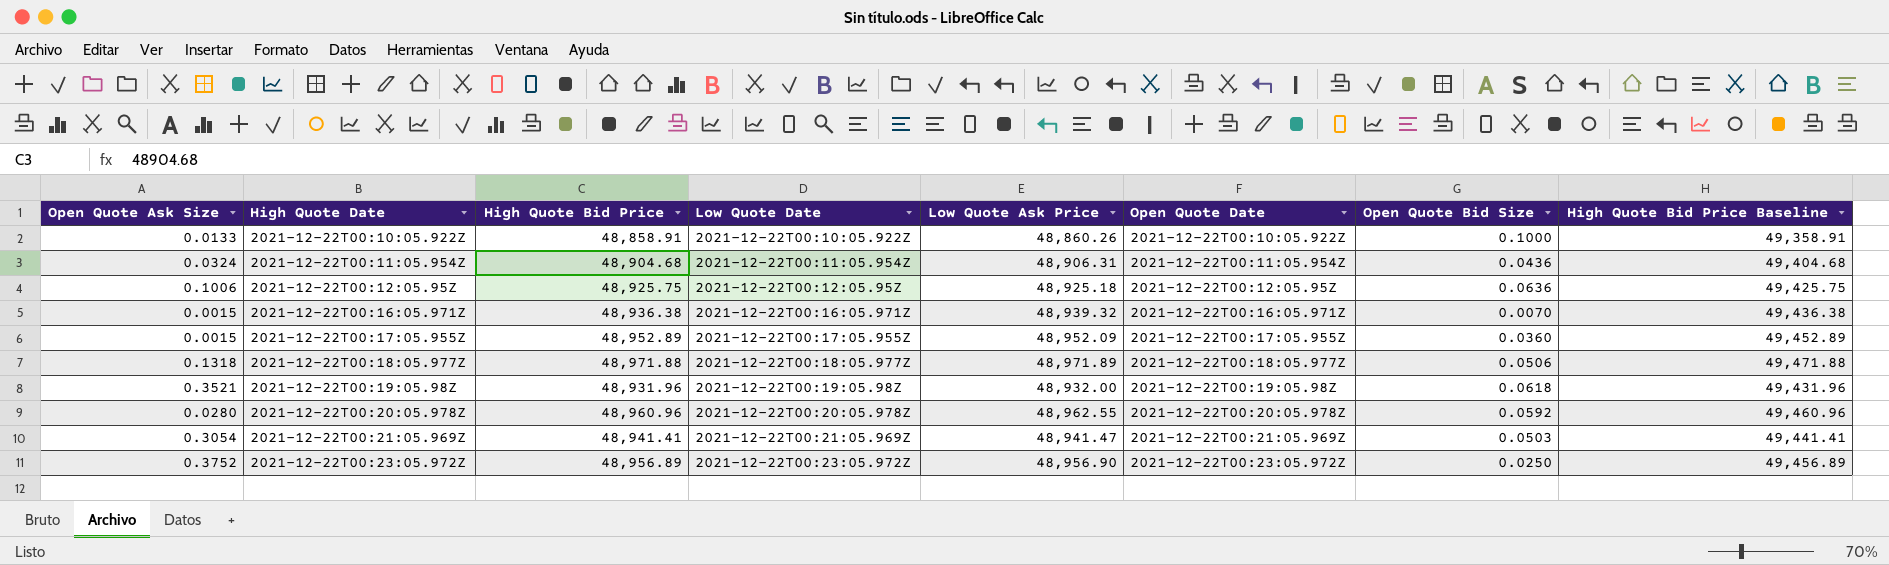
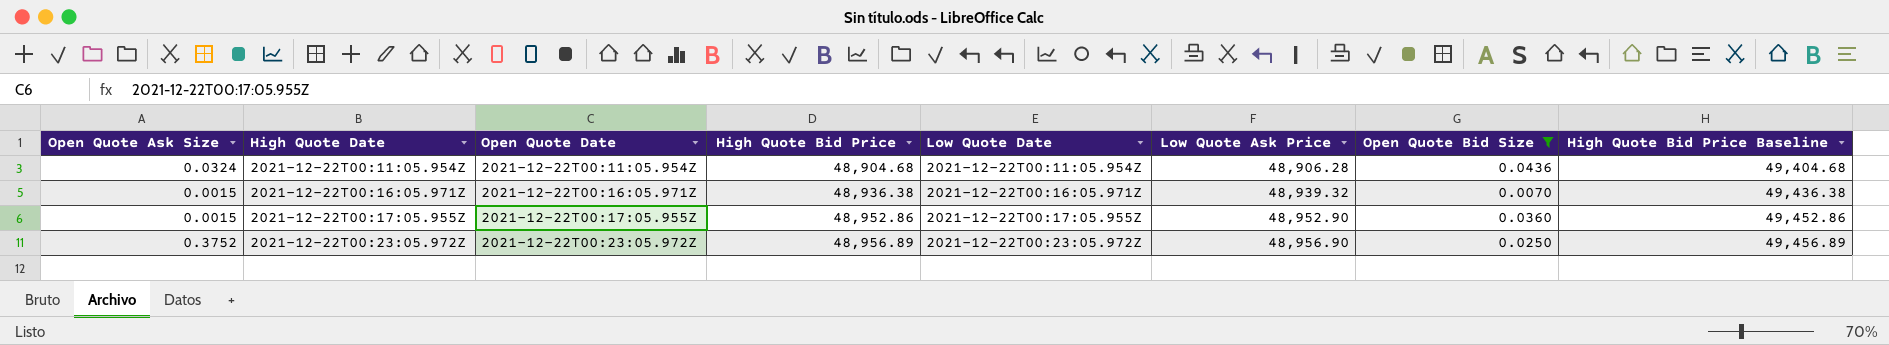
filter: none -> Open Quote Bid Size <= 0.0436
column Open Quote Date | position: 6 -> 3
2021-12-22T00:11:05.954Z | Low Quote Ask Price: 48,906.31 -> 48,906.28
2021-12-22T00:17:05.955Z | High Quote Bid Price: 48,952.89 -> 48,952.86
2021-12-22T00:17:05.955Z | Low Quote Ask Price: 48,952.09 -> 48,952.90
2021-12-22T00:17:05.955Z | High Quote Bid Price Baseline: 49,452.89 -> 49,452.86

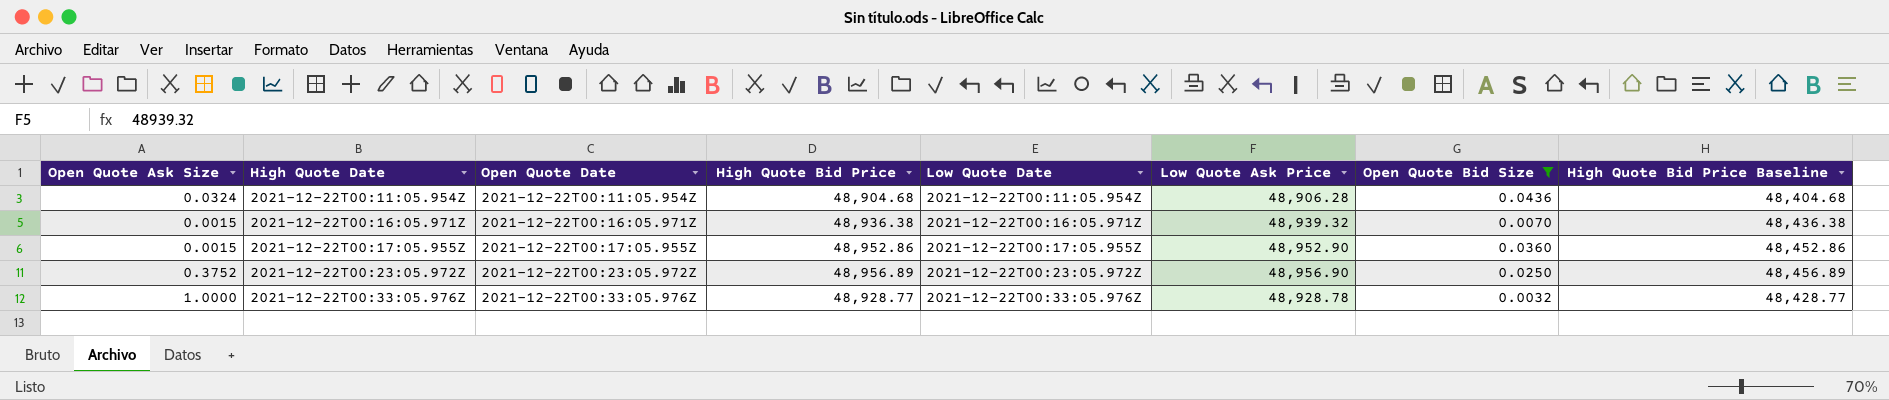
column High Quote Bid Price Baseline | formula: [High Quote Bid Price] + 500 -> [High Quote Bid Price] - 500
row 2021-12-22T00:33:05.976Z: none -> 1.0000 | 2021-12-22T00:33:05.976Z | 48,928.77 | 2021-12-22T00:33:05.976Z | 48,928.78 | 0.0032 | 48,428.77

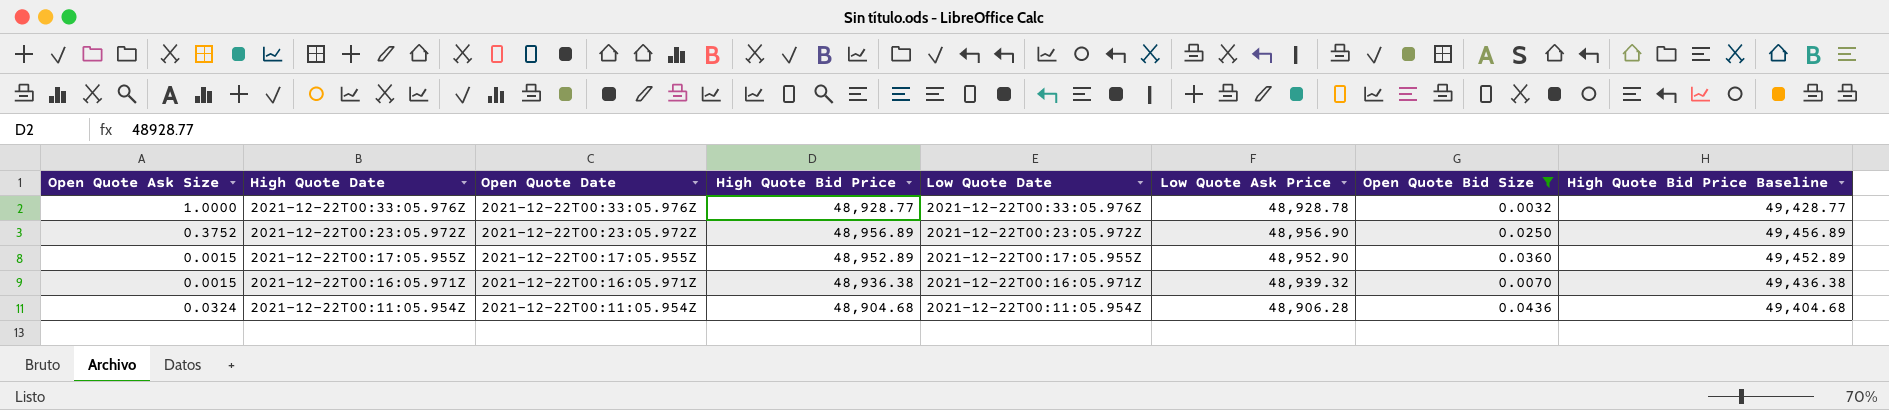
row order: High Quote Date ascending -> High Quote Date descending
column High Quote Bid Price Baseline | formula: [High Quote Bid Price] - 500 -> [High Quote Bid Price] + 500
2021-12-22T00:17:05.955Z | High Quote Bid Price: 48,952.86 -> 48,952.89

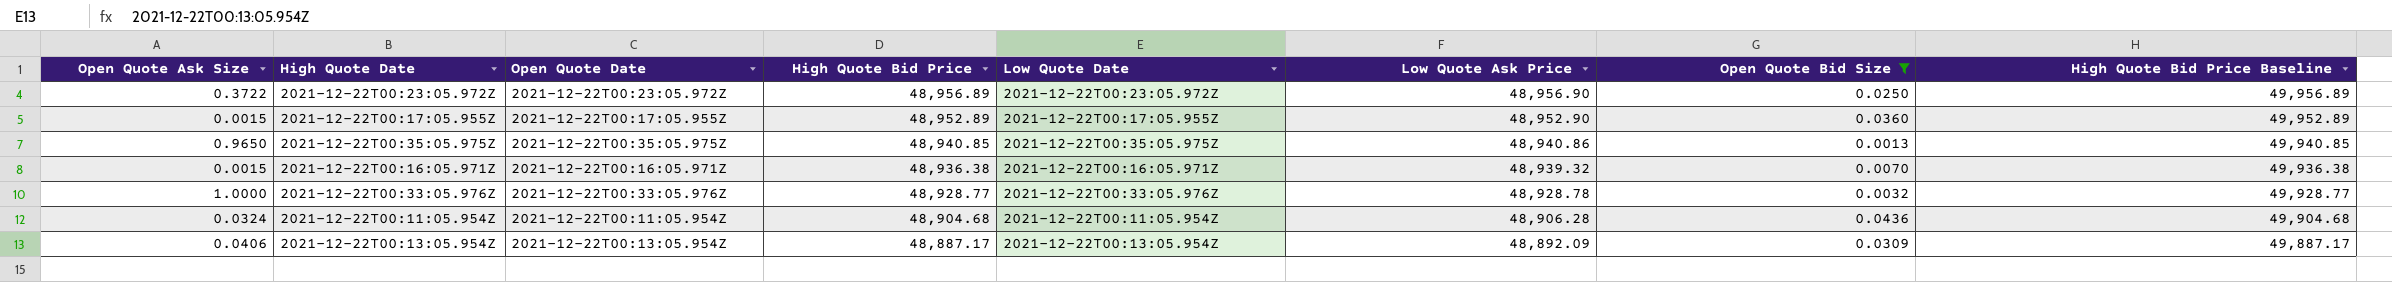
row order: High Quote Date descending -> High Quote Bid Price descending
column High Quote Bid Price Baseline | formula: [High Quote Bid Price] + 500 -> [High Quote Bid Price] + 1000
2021-12-22T00:23:05.972Z | Open Quote Ask Size: 0.3752 -> 0.3722
row 2021-12-22T00:35:05.975Z: none -> 0.9650 | 2021-12-22T00:35:05.975Z | 48,940.85 | 2021-12-22T00:35:05.975Z | 48,940.86 | 0.0013 | 49,940.85
row 2021-12-22T00:13:05.954Z: none -> 0.0406 | 2021-12-22T00:13:05.954Z | 48,887.17 | 2021-12-22T00:13:05.954Z | 48,892.09 | 0.0309 | 49,887.17

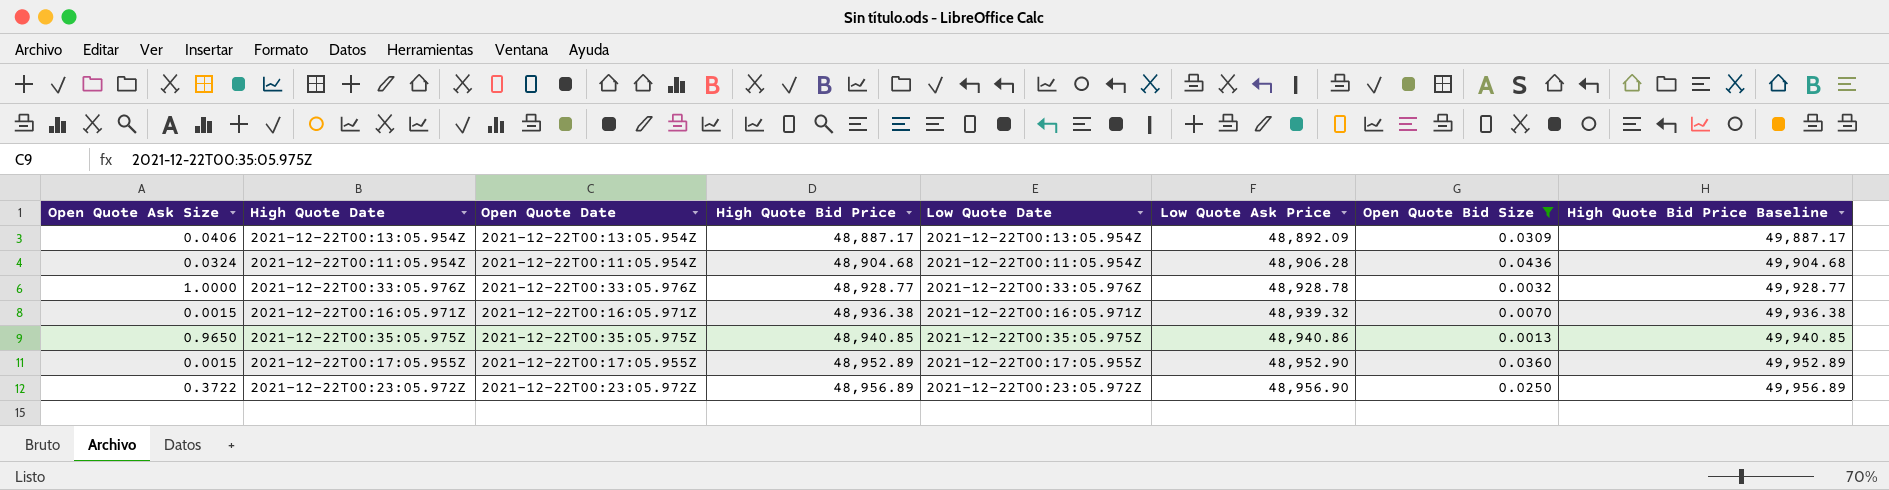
row order: High Quote Bid Price descending -> High Quote Bid Price ascending

